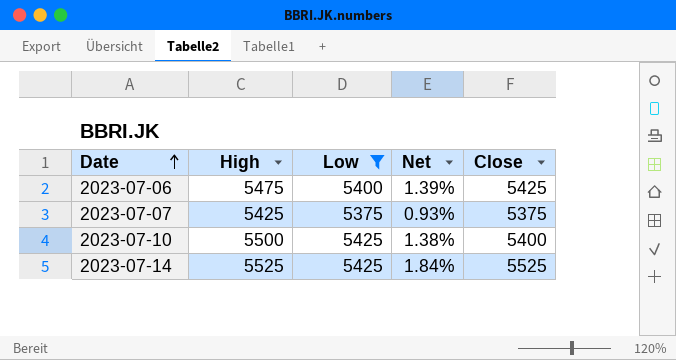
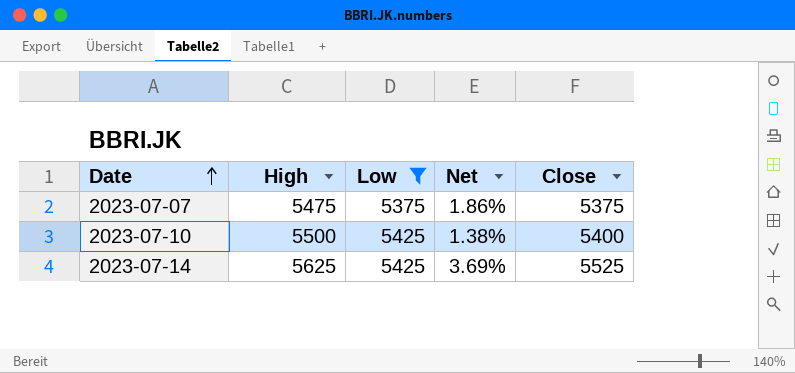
row 2023-07-06: 5475 | 5400 | 1.39% | 5425 -> none
2023-07-07 | High: 5425 -> 5475
2023-07-07 | Net: 0.93% -> 1.86%
2023-07-14 | High: 5525 -> 5625
2023-07-14 | Net: 1.84% -> 3.69%

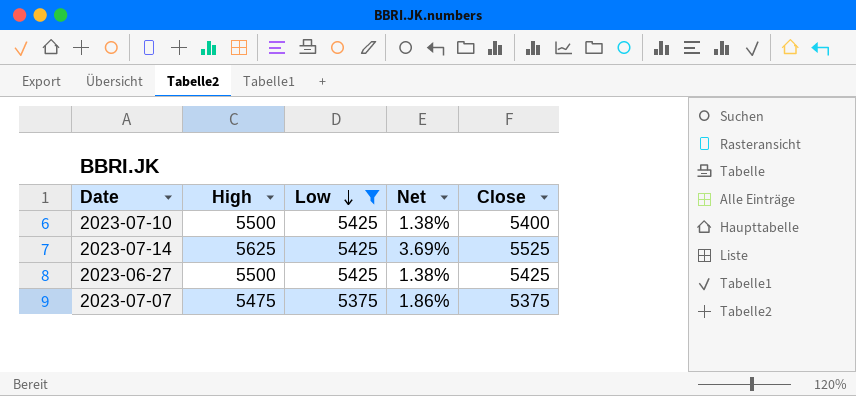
row order: Date ascending -> Low descending
row 2023-06-27: none -> 5500 | 5425 | 1.38% | 5425

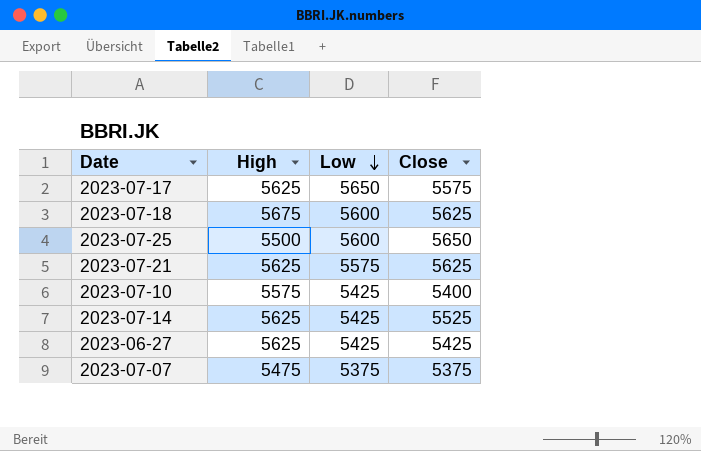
filter: Low <= 5425 -> none
column Net | formula: ([High] - [Low]) / [Low] -> none
2023-07-10 | High: 5500 -> 5575
2023-06-27 | High: 5500 -> 5625

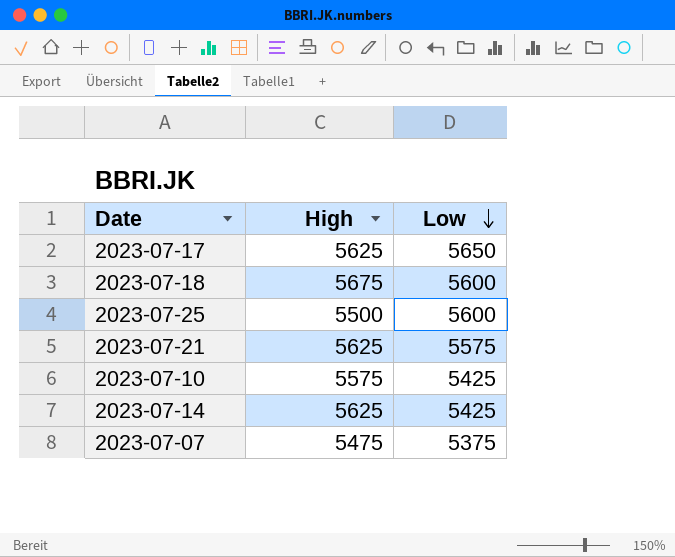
column Close | position: 4 -> none
row 2023-06-27: 5625 | 5425 | 5425 -> none

